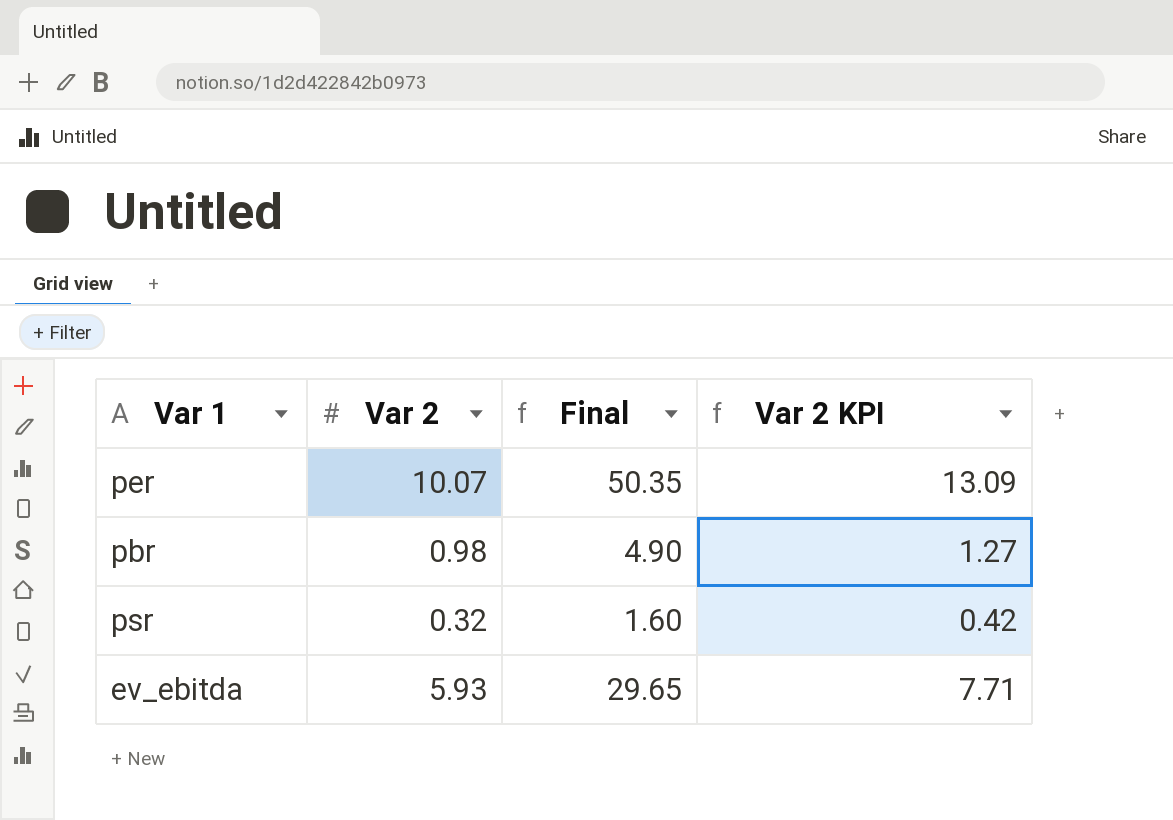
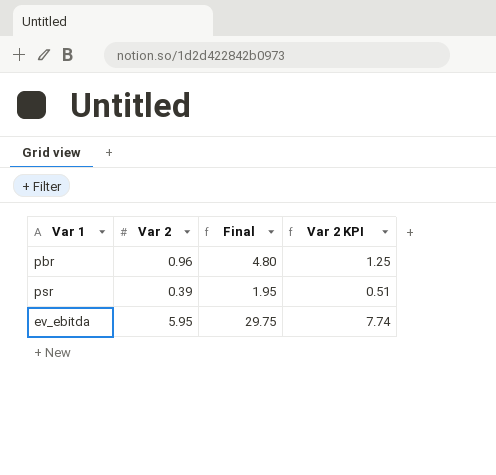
row per: 10.07 | 50.35 | 13.09 -> none
pbr | Var 2: 0.98 -> 0.96
pbr | Final: 4.90 -> 4.80
pbr | Var 2 KPI: 1.27 -> 1.25
psr | Var 2: 0.32 -> 0.39
psr | Final: 1.60 -> 1.95
psr | Var 2 KPI: 0.42 -> 0.51
ev_ebitda | Var 2: 5.93 -> 5.95
ev_ebitda | Final: 29.65 -> 29.75
ev_ebitda | Var 2 KPI: 7.71 -> 7.74

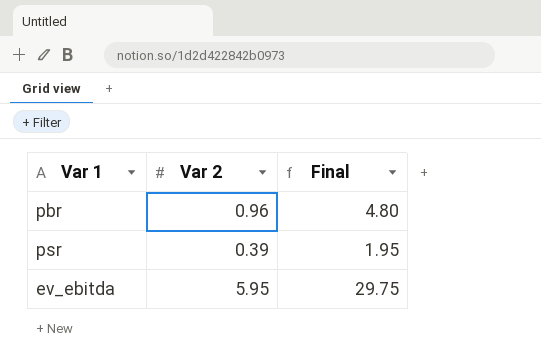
column Var 2 KPI | formula: [Var 2] * 1.3 -> none

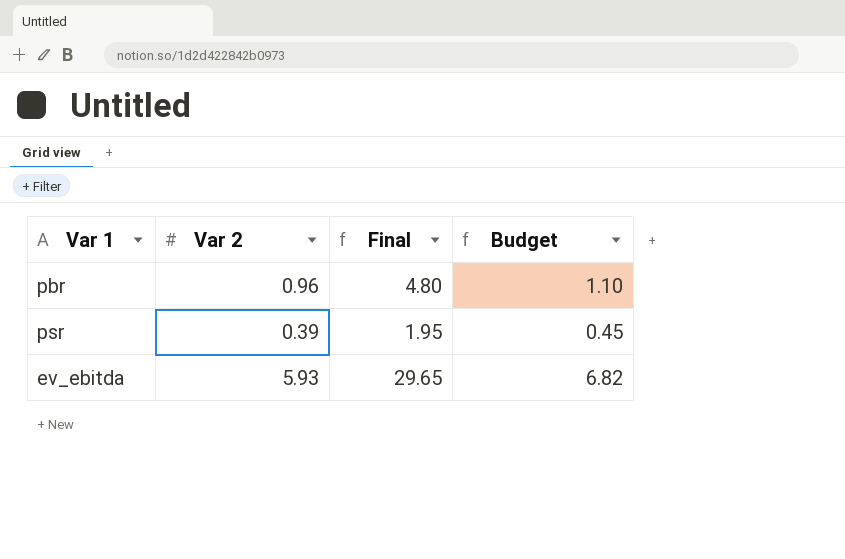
column Budget | formula: none -> [Var 2] * 1.15
ev_ebitda | Var 2: 5.95 -> 5.93
ev_ebitda | Final: 29.75 -> 29.65

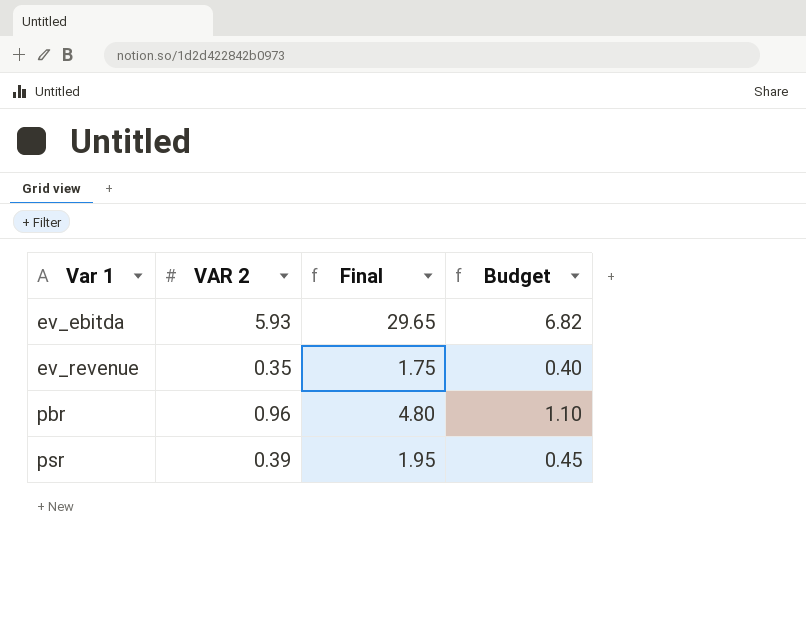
row order: none -> Var 1 ascending
column name: Var 2 -> VAR 2
row ev_revenue: none -> 0.35 | 1.75 | 0.40

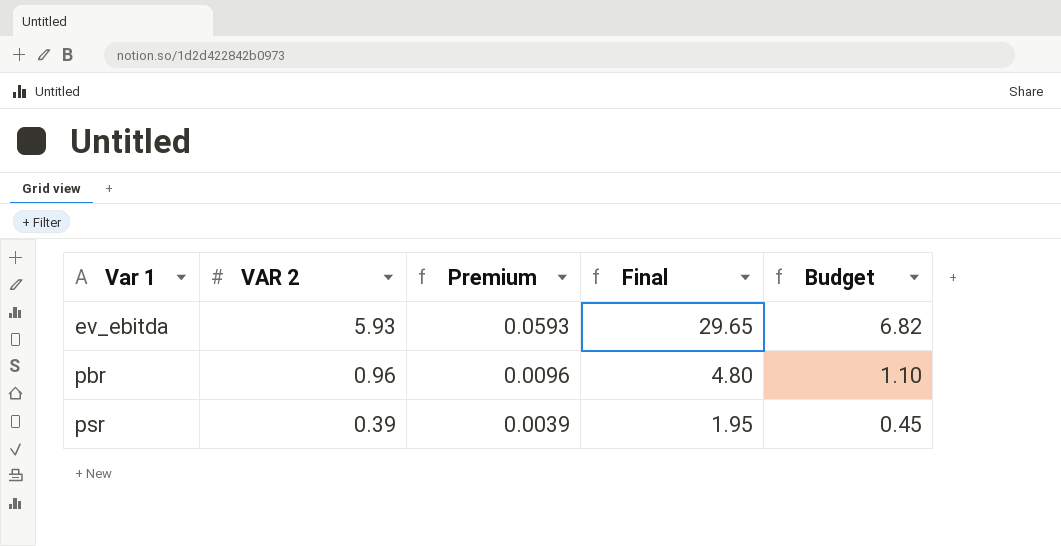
column Premium | formula: none -> [VAR 2] * 0.01
row ev_revenue: 0.35 | 1.75 | 0.40 -> none

